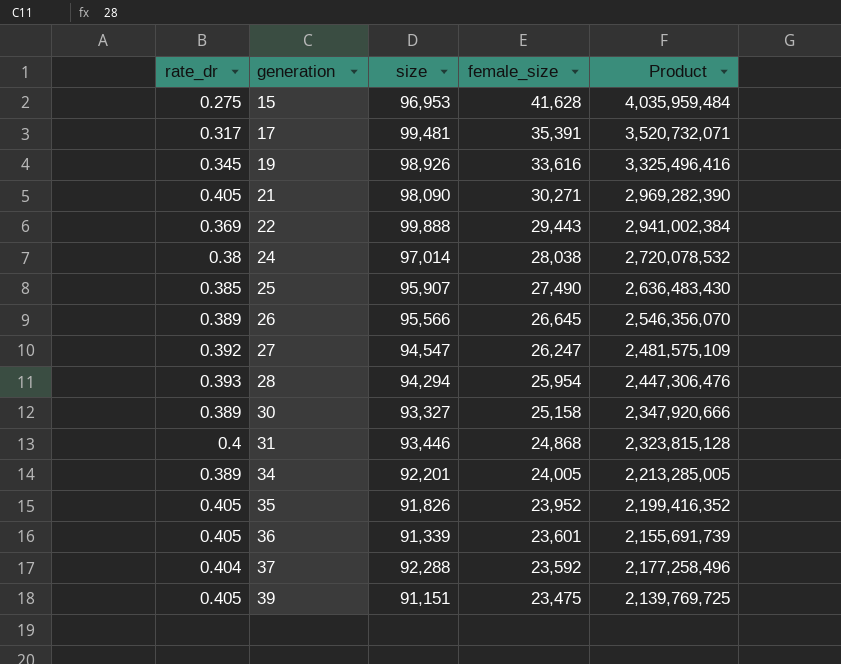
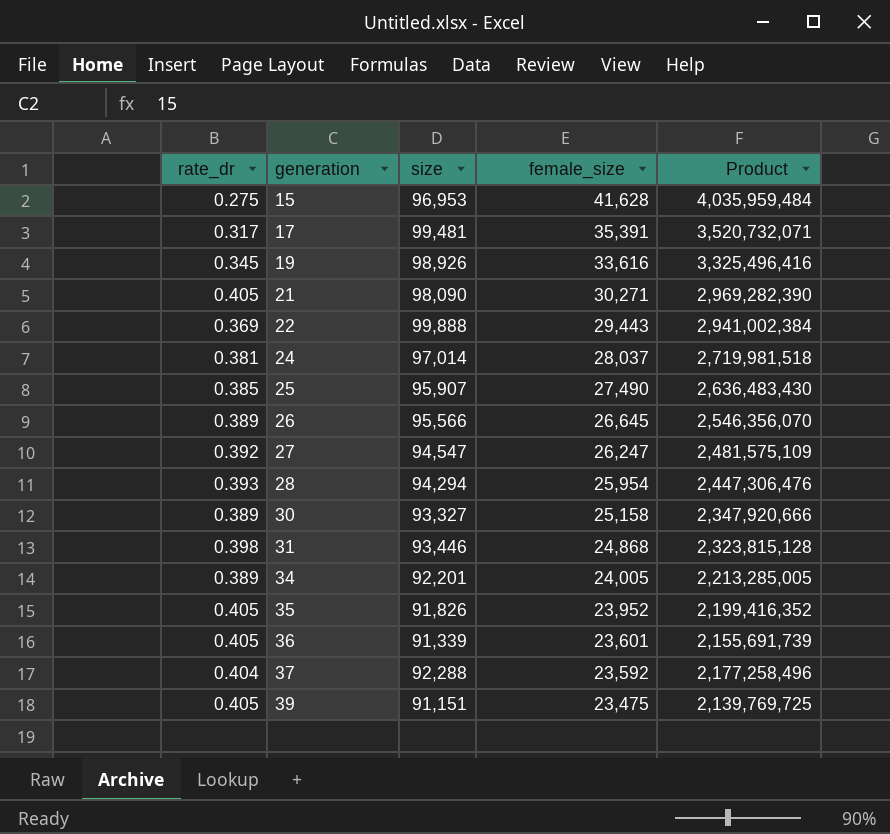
24 | rate_dr: 0.38 -> 0.381
24 | female_size: 28,038 -> 28,037
24 | Product: 2,720,078,532 -> 2,719,981,518
31 | rate_dr: 0.4 -> 0.398

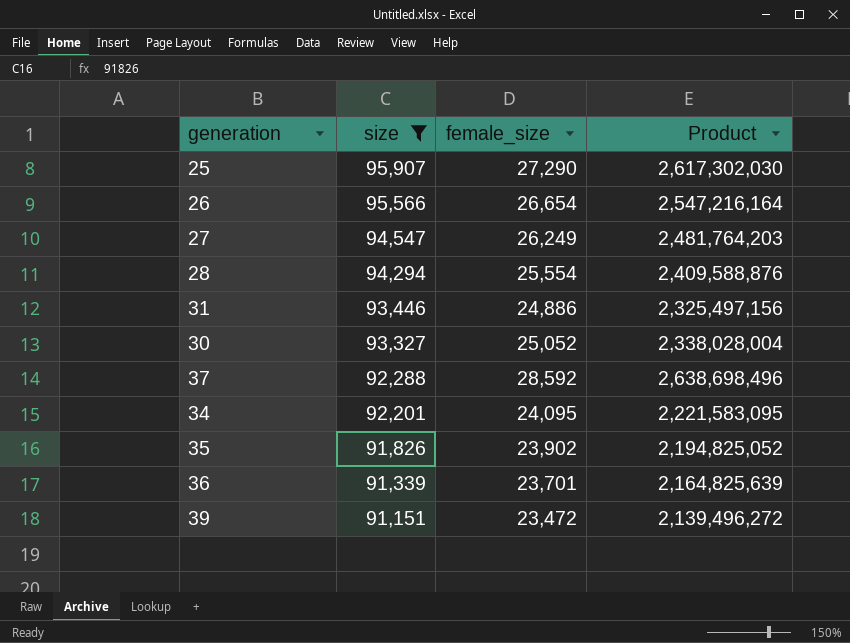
filter: none -> size <= 95,907
row order: generation ascending -> size descending
column rate_dr | position: 1 -> none
25 | female_size: 27,490 -> 27,290
25 | Product: 2,636,483,430 -> 2,617,302,030
26 | female_size: 26,645 -> 26,654
26 | Product: 2,546,356,070 -> 2,547,216,164
27 | female_size: 26,247 -> 26,249
27 | Product: 2,481,575,109 -> 2,481,764,203
28 | female_size: 25,954 -> 25,554
28 | Product: 2,447,306,476 -> 2,409,588,876
31 | female_size: 24,868 -> 24,886
31 | Product: 2,323,815,128 -> 2,325,497,156
30 | female_size: 25,158 -> 25,052
30 | Product: 2,347,920,666 -> 2,338,028,004
37 | female_size: 23,592 -> 28,592
37 | Product: 2,177,258,496 -> 2,638,698,496
34 | female_size: 24,005 -> 24,095
34 | Product: 2,213,285,005 -> 2,221,583,095
35 | female_size: 23,952 -> 23,902
35 | Product: 2,199,416,352 -> 2,194,825,052
36 | female_size: 23,601 -> 23,701
36 | Product: 2,155,691,739 -> 2,164,825,639
39 | female_size: 23,475 -> 23,472
39 | Product: 2,139,769,725 -> 2,139,496,272

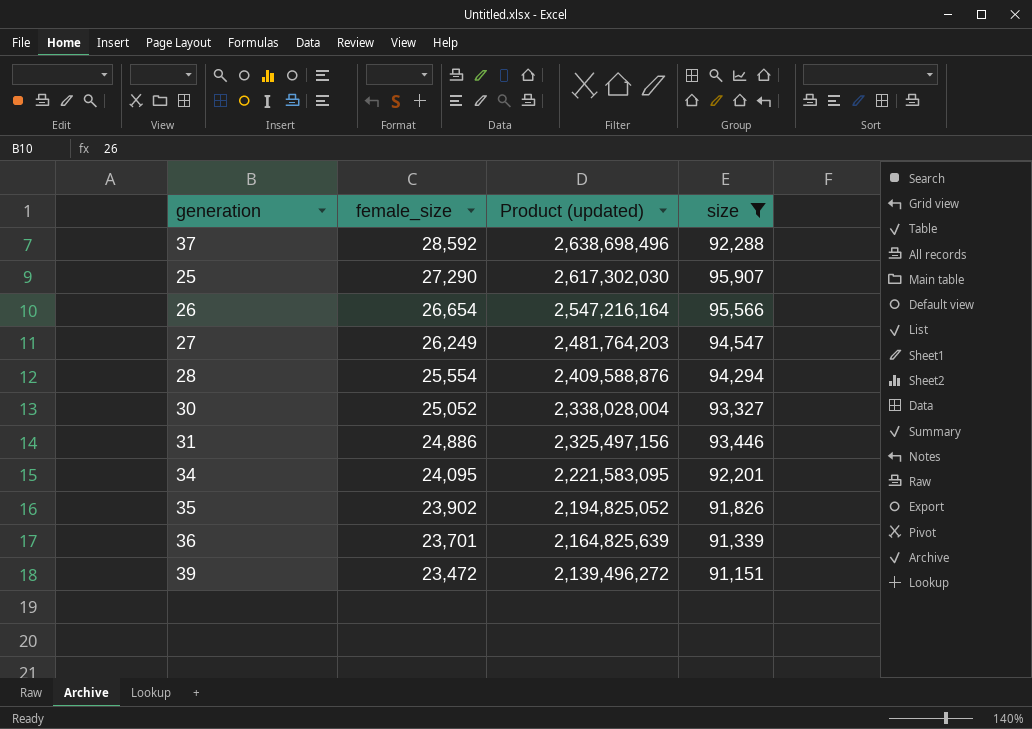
row order: size descending -> female_size descending
column name: Product -> Product (updated)
column size | position: 2 -> 4

